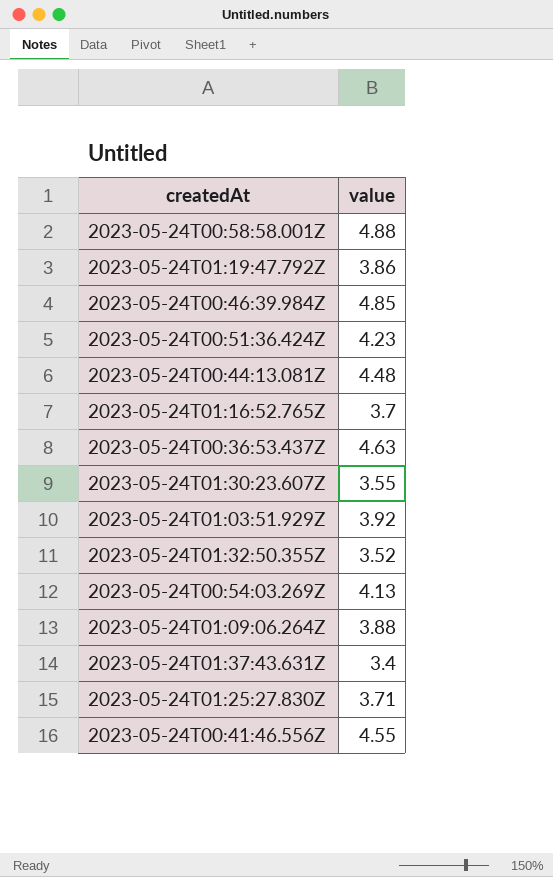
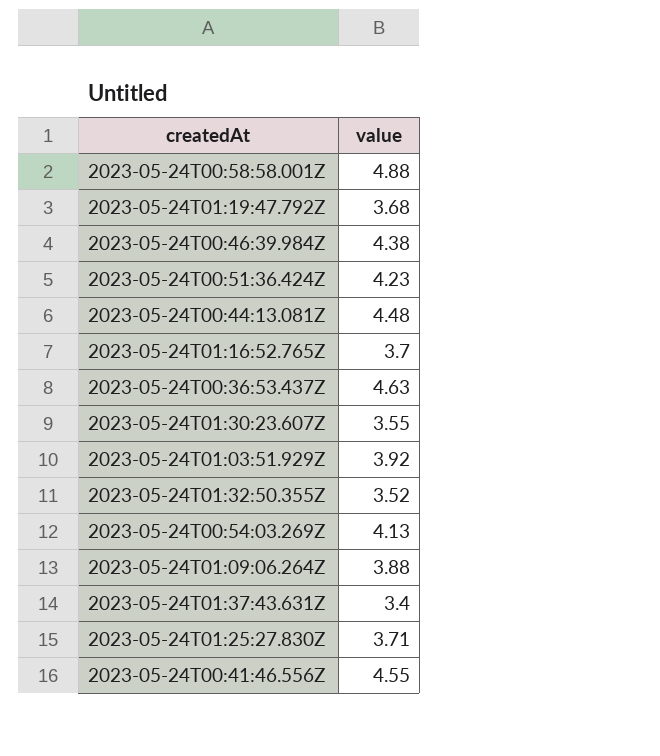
2023-05-24T01:19:47.792Z | value: 3.86 -> 3.68
2023-05-24T00:46:39.984Z | value: 4.85 -> 4.38

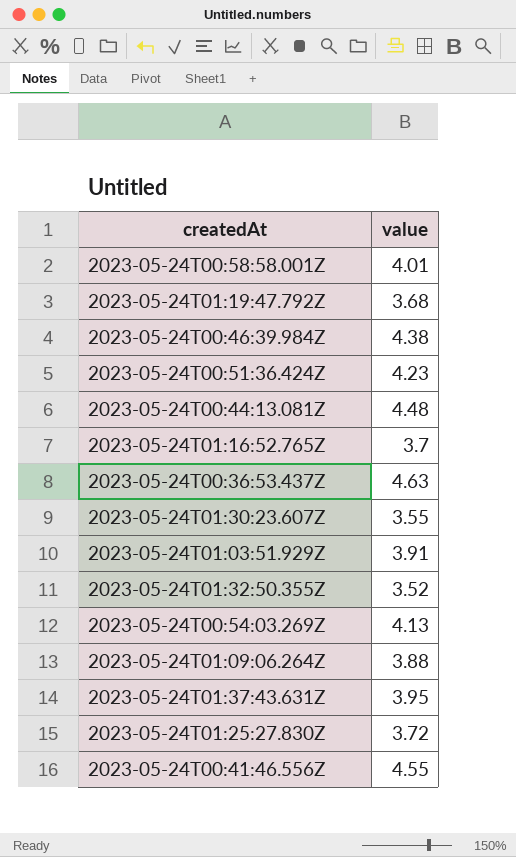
2023-05-24T00:58:58.001Z | value: 4.88 -> 4.01
2023-05-24T01:03:51.929Z | value: 3.92 -> 3.91
2023-05-24T01:37:43.631Z | value: 3.4 -> 3.95
2023-05-24T01:25:27.830Z | value: 3.71 -> 3.72

